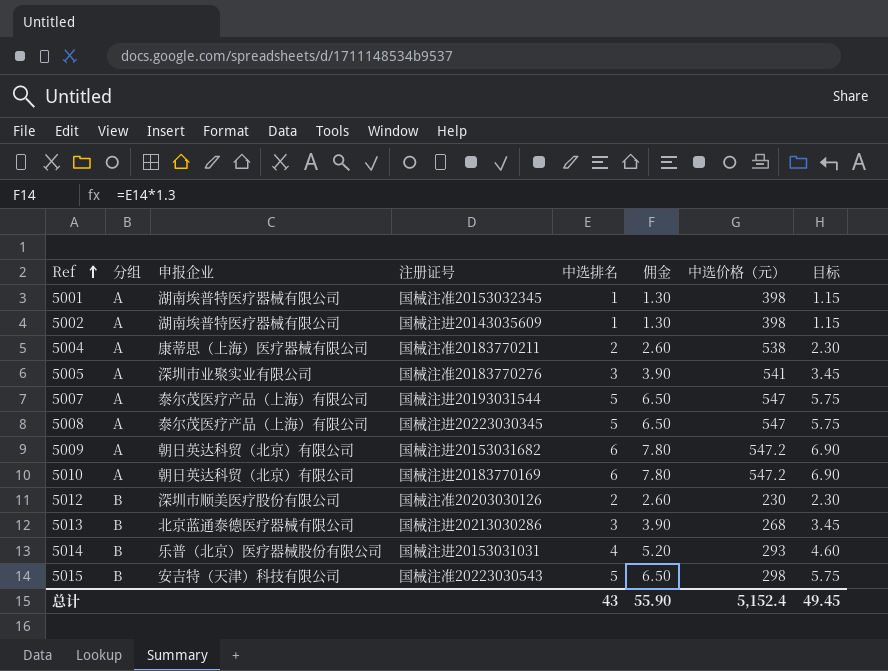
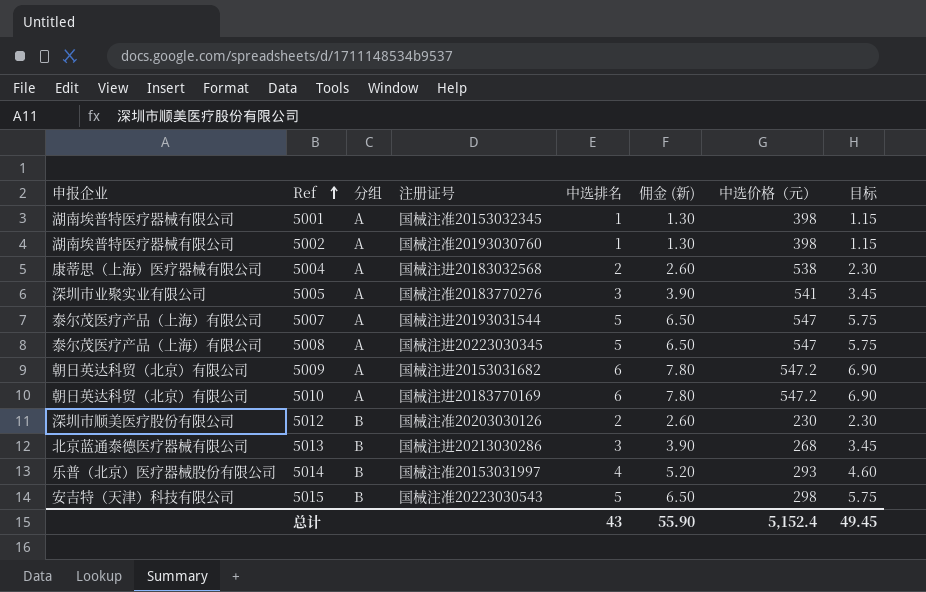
column 申报企业 | position: 3 -> 1
column name: 佣金 -> 佣金 (新)
5002 | 注册证号: 国械注进20143035609 -> 国械注准20193030760
5004 | 注册证号: 国械注准20183770211 -> 国械注进20183032568
5014 | 注册证号: 国械注进20153031031 -> 国械注准20153031997

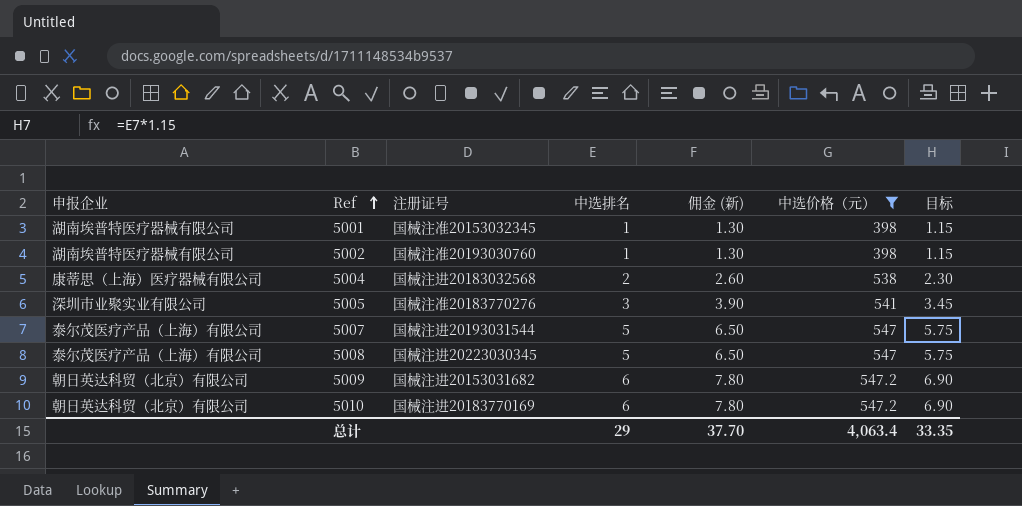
filter: none -> 中选价格（元） >= 398
column 分组 | position: 3 -> none
总计 | 中选排名: 43 -> 29
总计 | 佣金 (新): 55.90 -> 37.70
总计 | 中选价格（元）: 5,152.4 -> 4,063.4
总计 | 目标: 49.45 -> 33.35

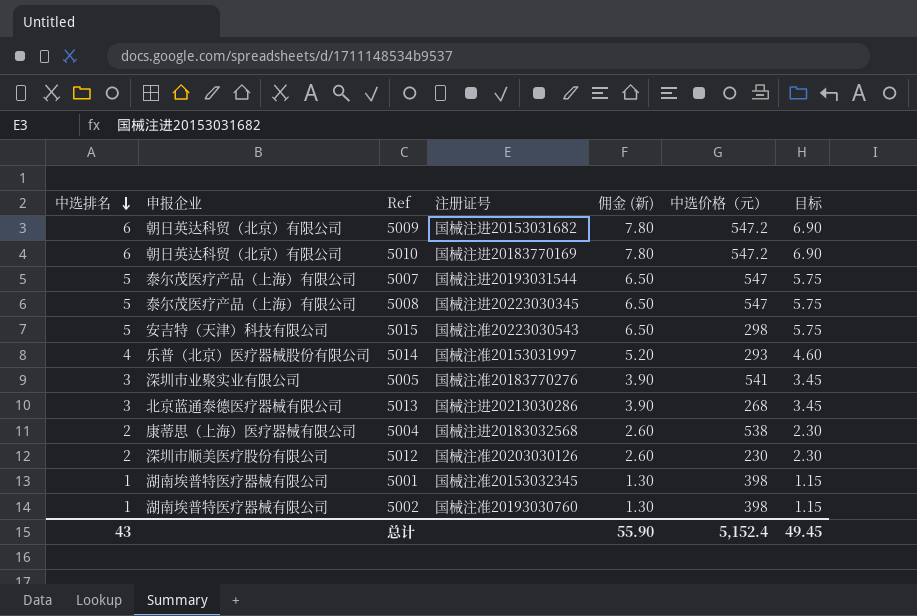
filter: 中选价格（元） >= 398 -> none
row order: Ref ascending -> 中选排名 descending
column 中选排名 | position: 4 -> 1
总计 | 中选排名: 29 -> 43
总计 | 佣金 (新): 37.70 -> 55.90
总计 | 中选价格（元）: 4,063.4 -> 5,152.4
总计 | 目标: 33.35 -> 49.45

